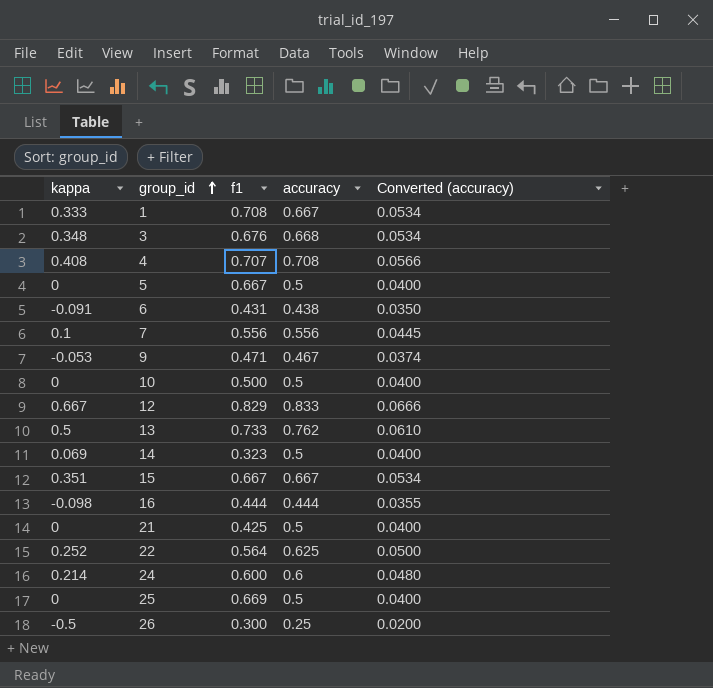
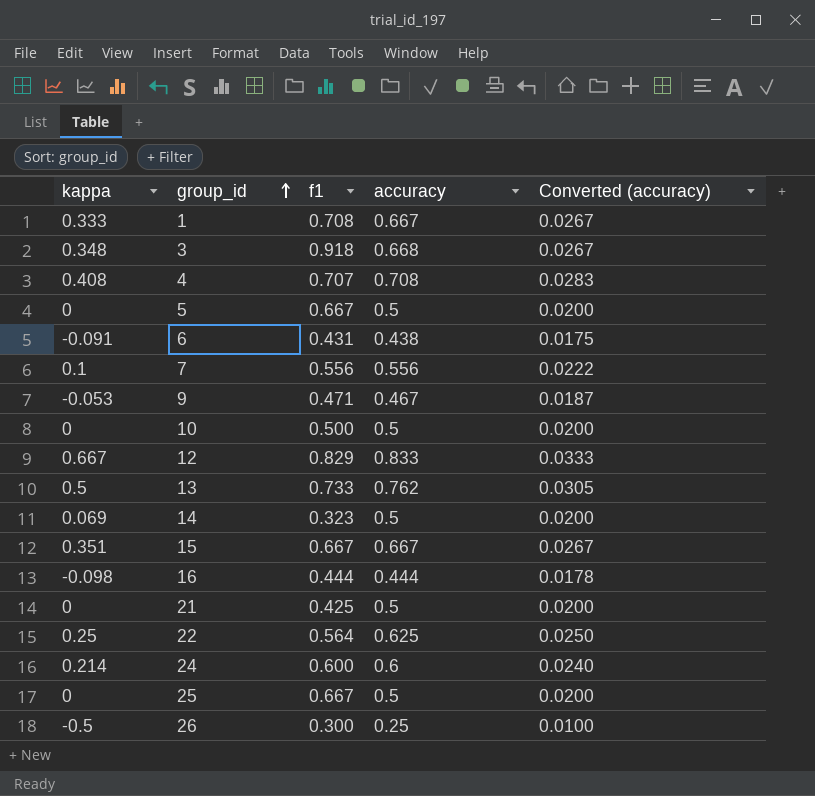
column Converted (accuracy) | formula: [accuracy] * 0.08 -> [accuracy] * 0.04
3 | f1: 0.676 -> 0.918
22 | kappa: 0.252 -> 0.25
25 | f1: 0.669 -> 0.667

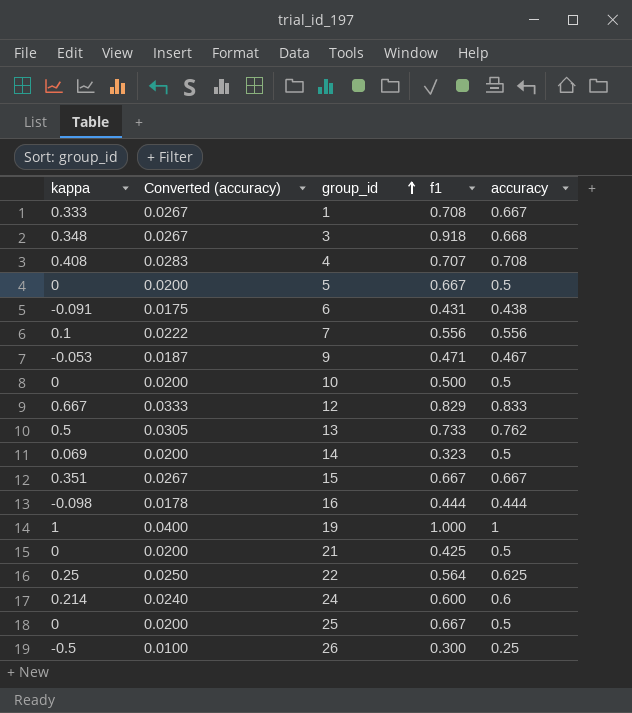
column Converted (accuracy) | position: 5 -> 2
row 19: none -> 1 | 0.0400 | 1.000 | 1

